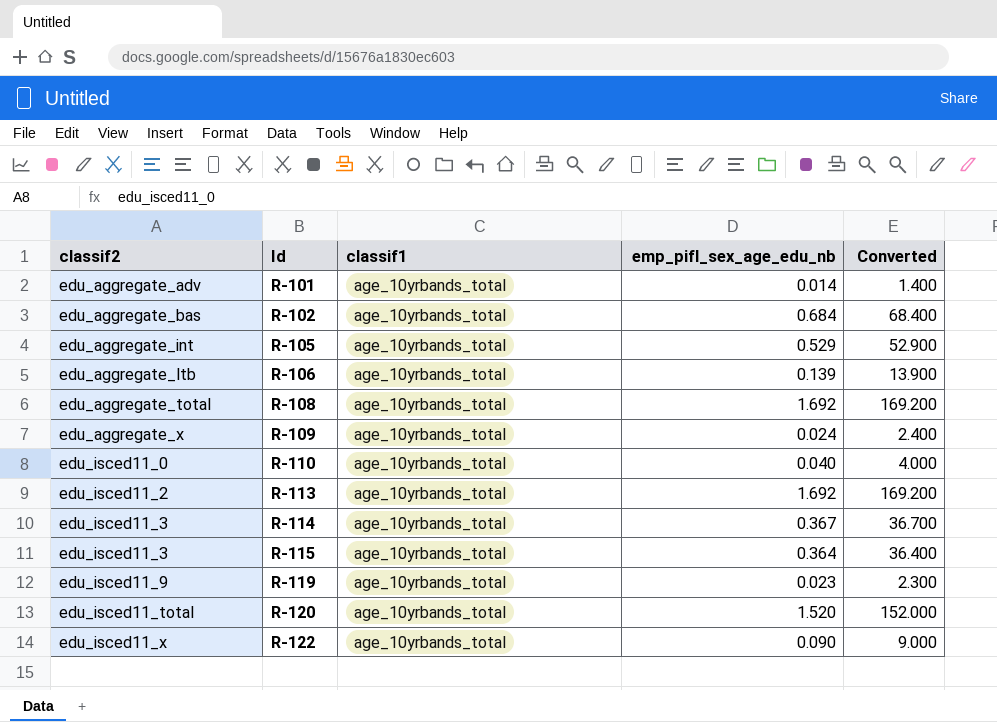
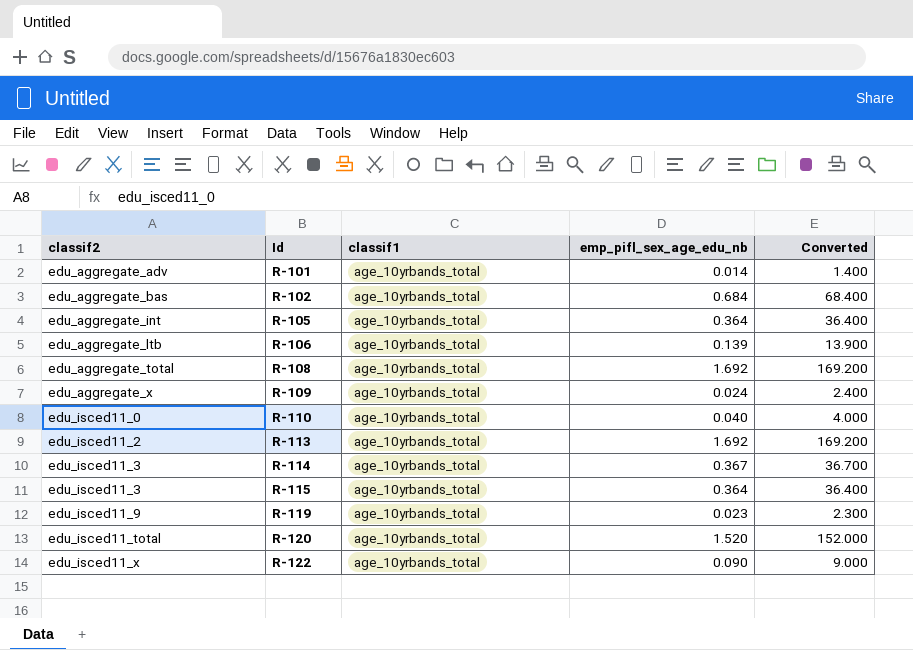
R-105 | emp_pifl_sex_age_edu_nb: 0.529 -> 0.364
R-105 | Converted: 52.900 -> 36.400

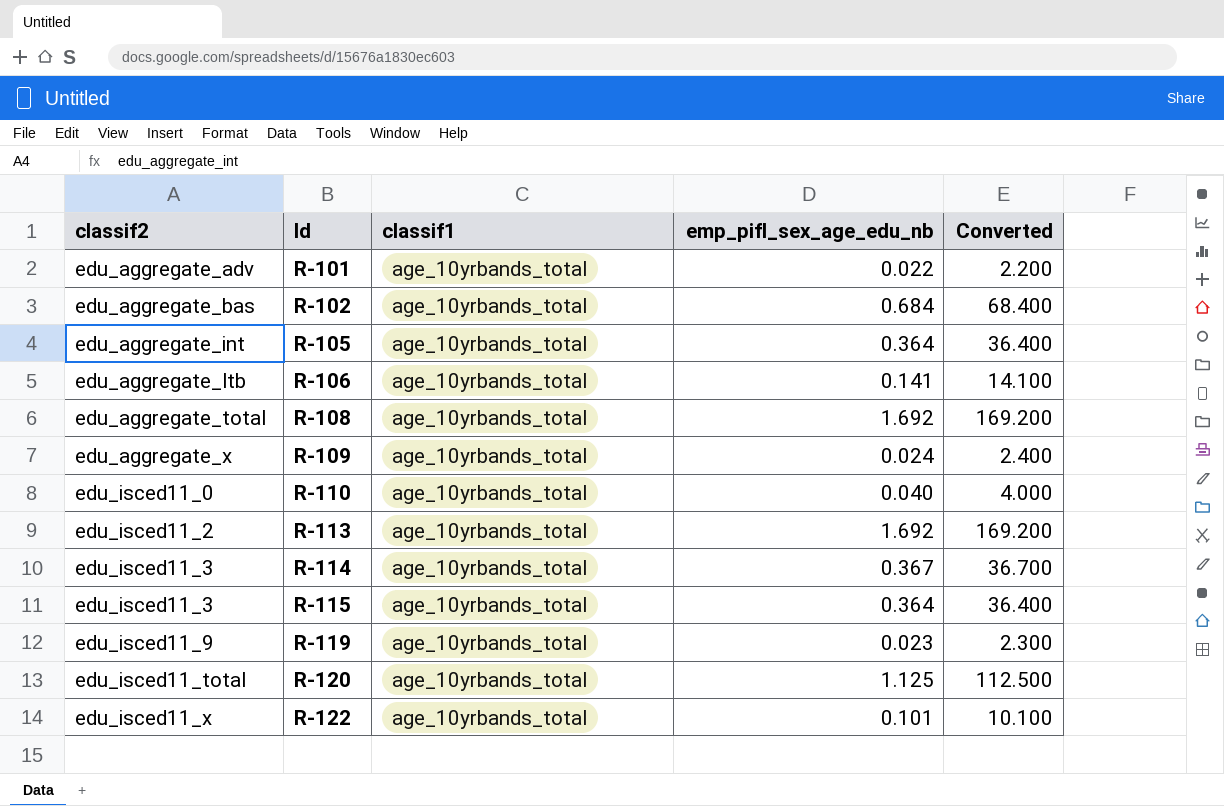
R-101 | emp_pifl_sex_age_edu_nb: 0.014 -> 0.022
R-101 | Converted: 1.400 -> 2.200
R-106 | emp_pifl_sex_age_edu_nb: 0.139 -> 0.141
R-106 | Converted: 13.900 -> 14.100
R-120 | emp_pifl_sex_age_edu_nb: 1.520 -> 1.125
R-120 | Converted: 152.000 -> 112.500
R-122 | emp_pifl_sex_age_edu_nb: 0.090 -> 0.101
R-122 | Converted: 9.000 -> 10.100

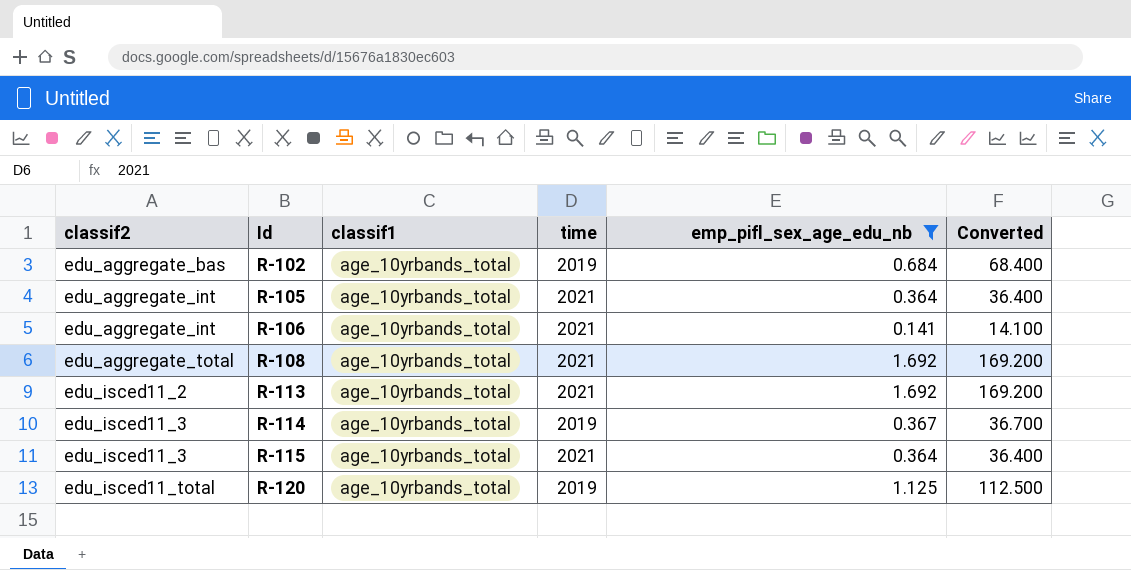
filter: none -> emp_pifl_sex_age_edu_nb >= 0.141
column time | position: none -> 4
R-106 | classif2: edu_aggregate_ltb -> edu_aggregate_int

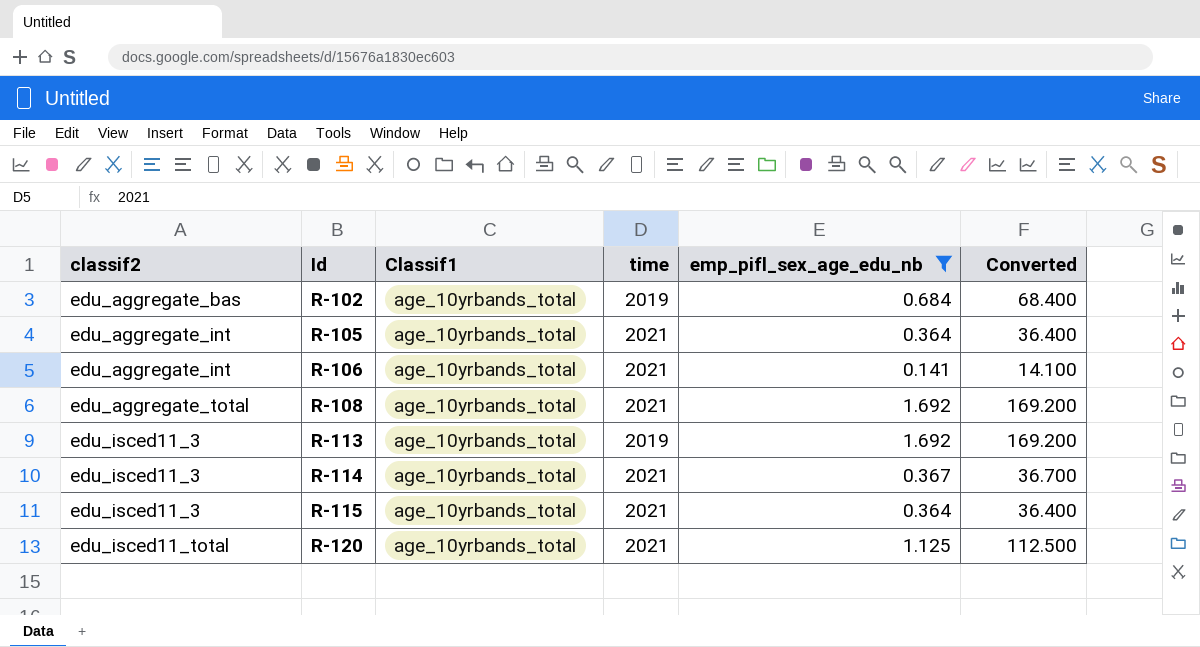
column name: classif1 -> Classif1
R-113 | classif2: edu_isced11_2 -> edu_isced11_3
R-113 | time: 2021 -> 2019
R-114 | time: 2019 -> 2021
R-120 | time: 2019 -> 2021

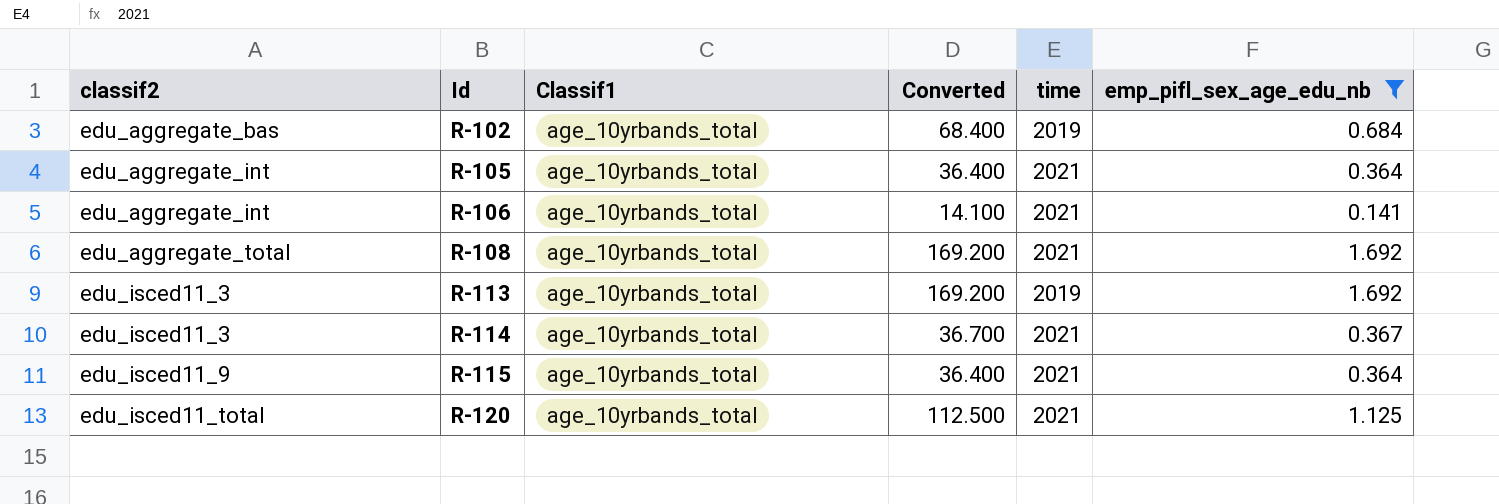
column Converted | position: 6 -> 4
R-115 | classif2: edu_isced11_3 -> edu_isced11_9

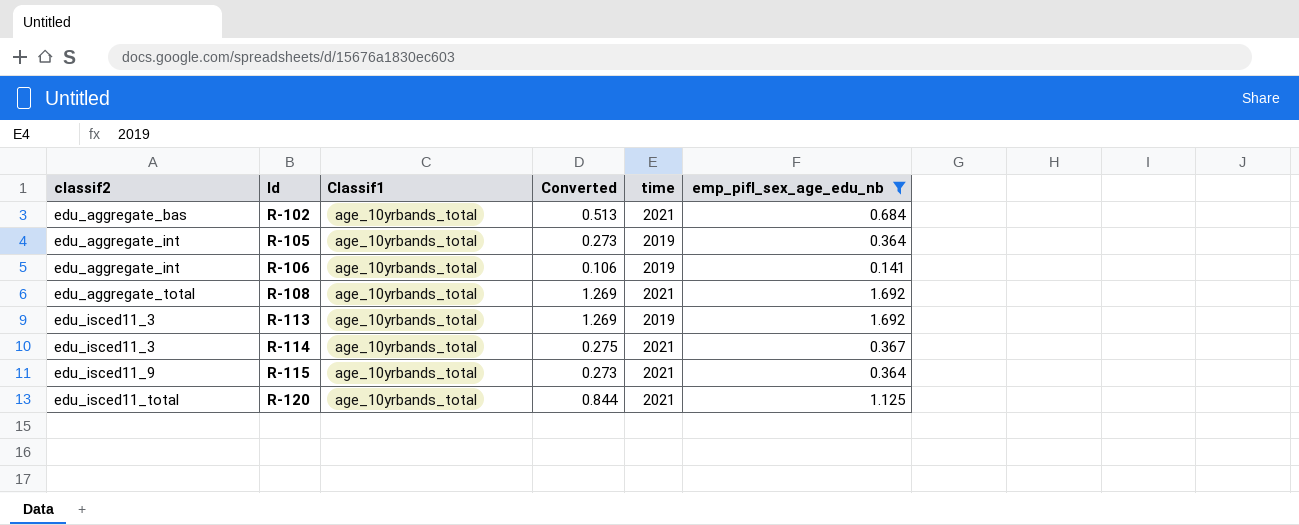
column Converted | formula: [emp_pifl_sex_age_edu_nb] * 100 -> [emp_pifl_sex_age_edu_nb] * 0.75
R-102 | time: 2019 -> 2021
R-105 | time: 2021 -> 2019
R-106 | time: 2021 -> 2019

